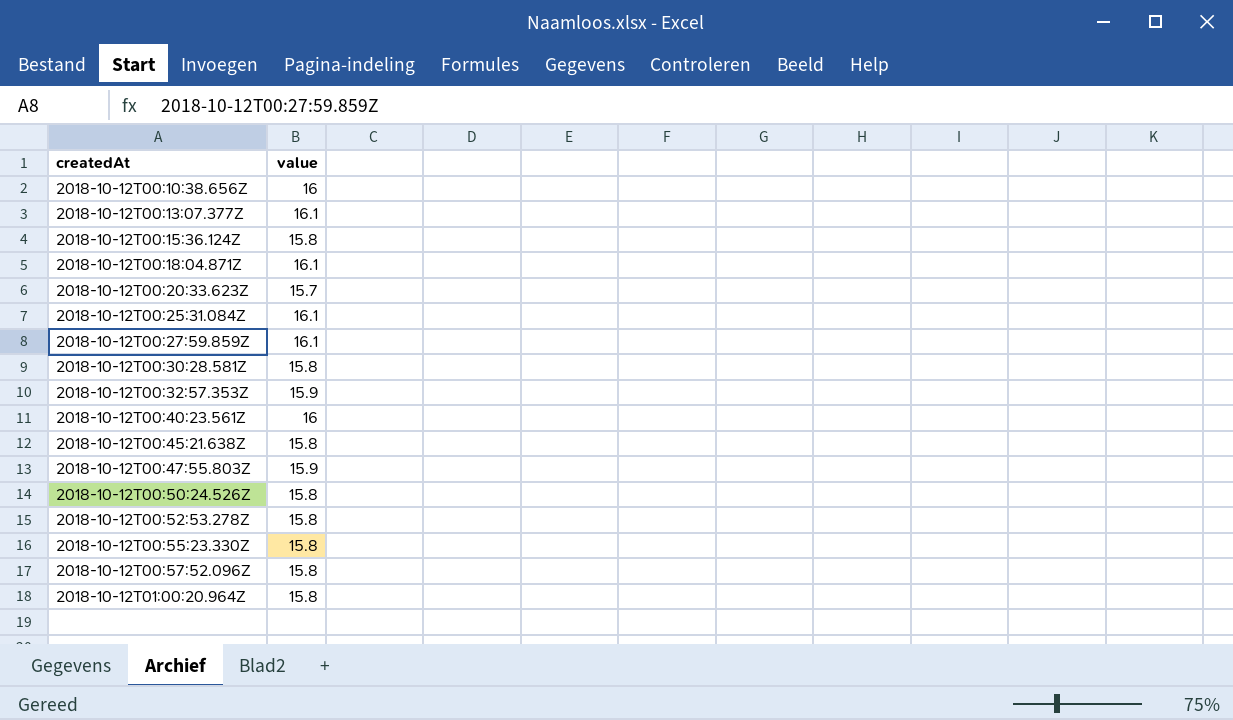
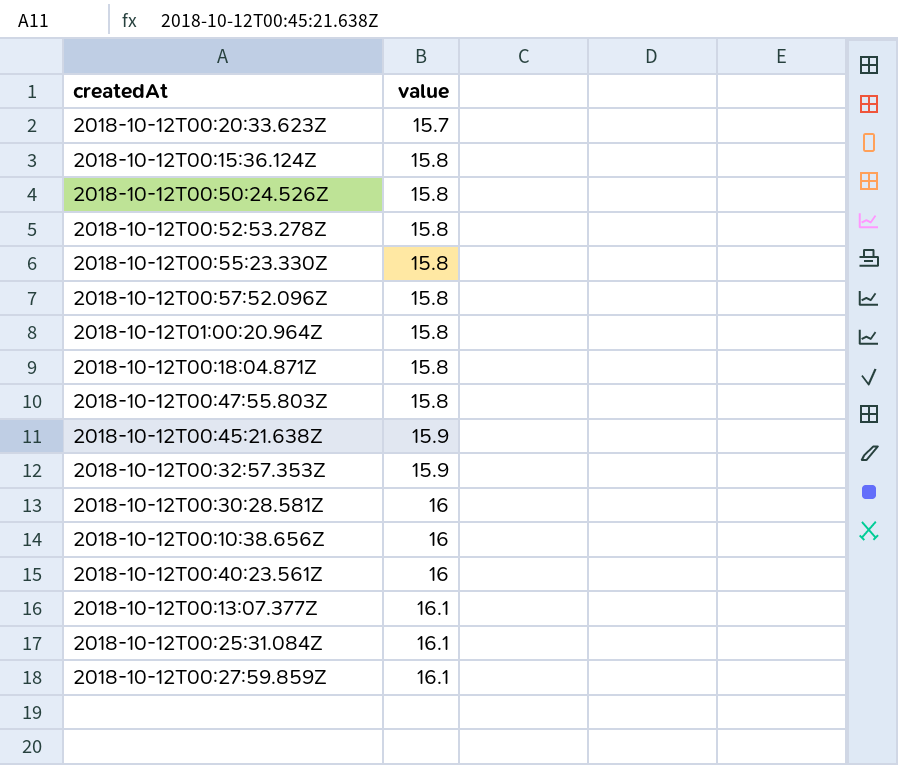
row order: createdAt ascending -> value ascending
2018-10-12T00:18:04.871Z | value: 16.1 -> 15.8
2018-10-12T00:47:55.803Z | value: 15.9 -> 15.8
2018-10-12T00:45:21.638Z | value: 15.8 -> 15.9
2018-10-12T00:30:28.581Z | value: 15.8 -> 16

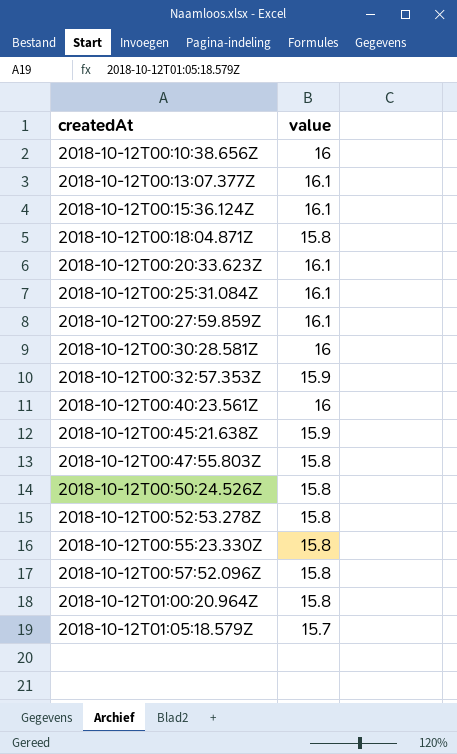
row order: value ascending -> createdAt ascending
2018-10-12T00:15:36.124Z | value: 15.8 -> 16.1
2018-10-12T00:20:33.623Z | value: 15.7 -> 16.1
row 2018-10-12T01:05:18.579Z: none -> 15.7

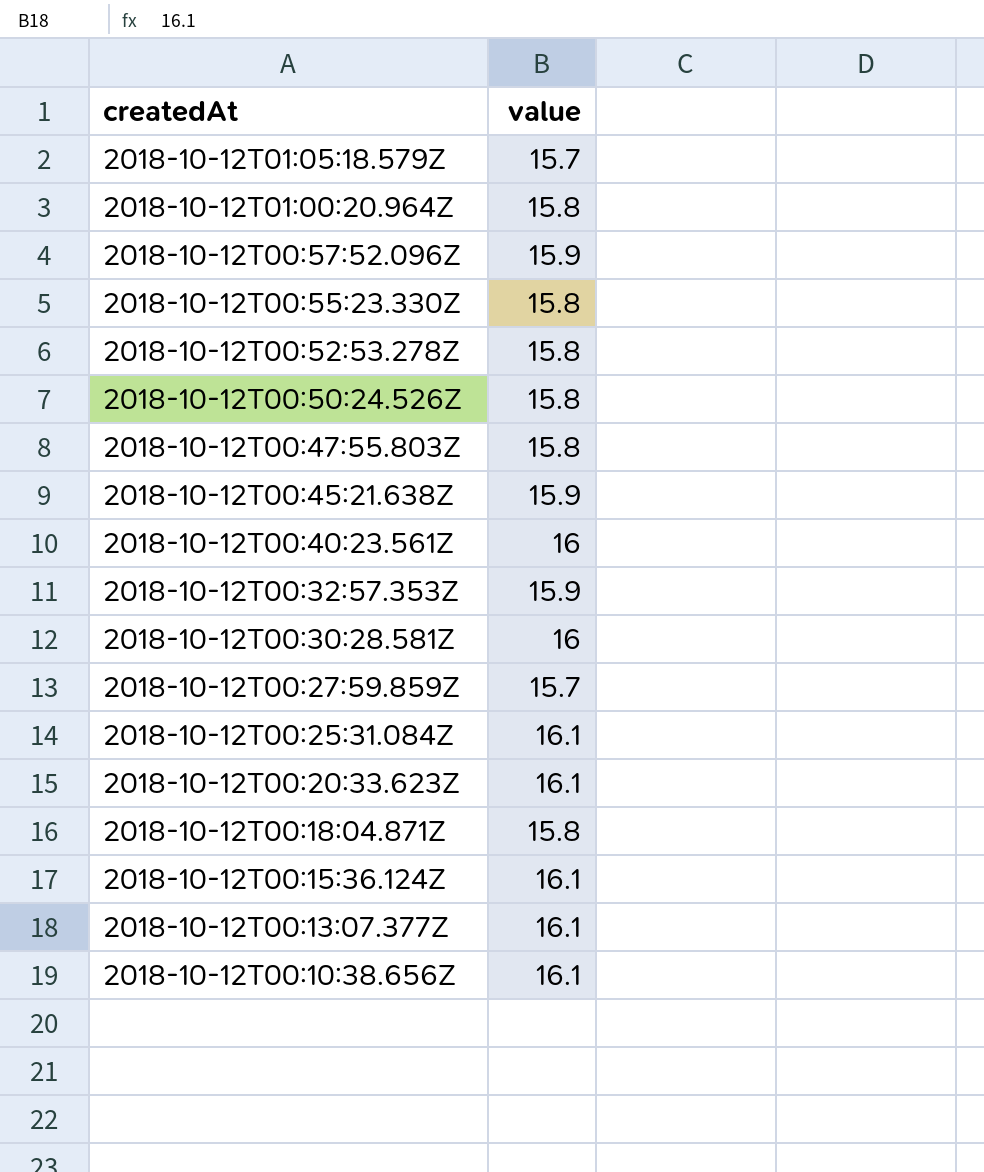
row order: createdAt ascending -> createdAt descending
2018-10-12T00:57:52.096Z | value: 15.8 -> 15.9
2018-10-12T00:27:59.859Z | value: 16.1 -> 15.7
2018-10-12T00:10:38.656Z | value: 16 -> 16.1

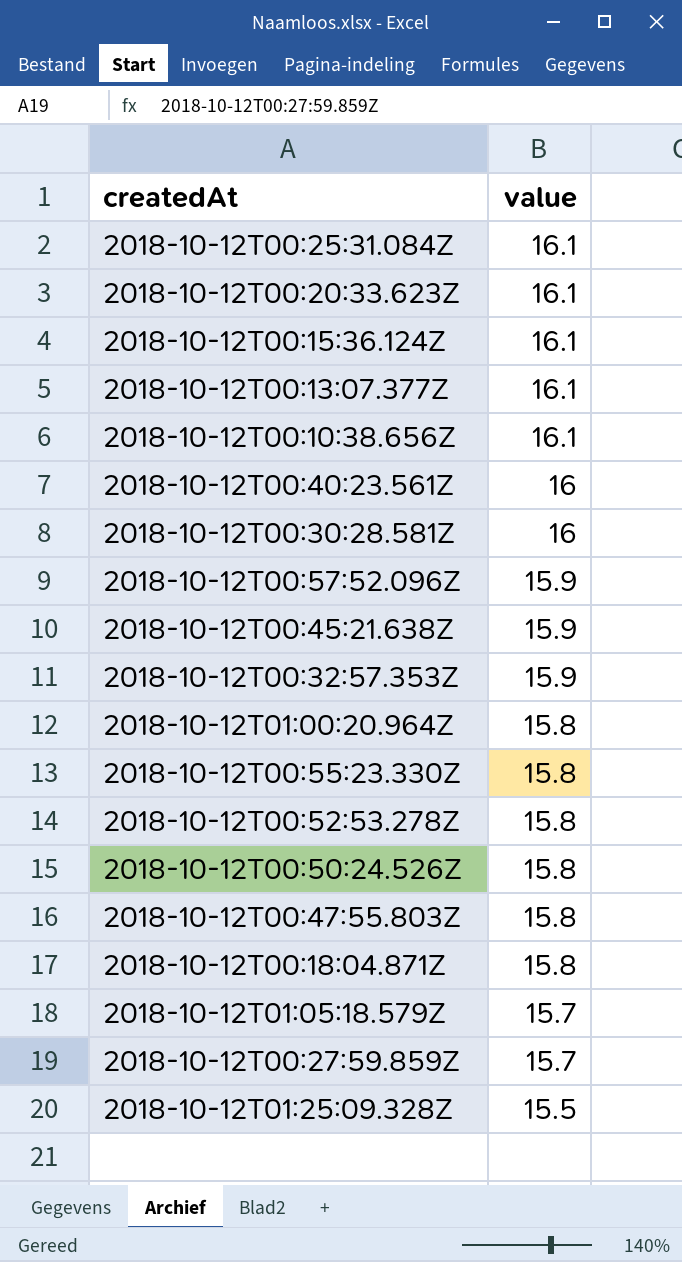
row order: createdAt descending -> value descending
row 2018-10-12T01:25:09.328Z: none -> 15.5

